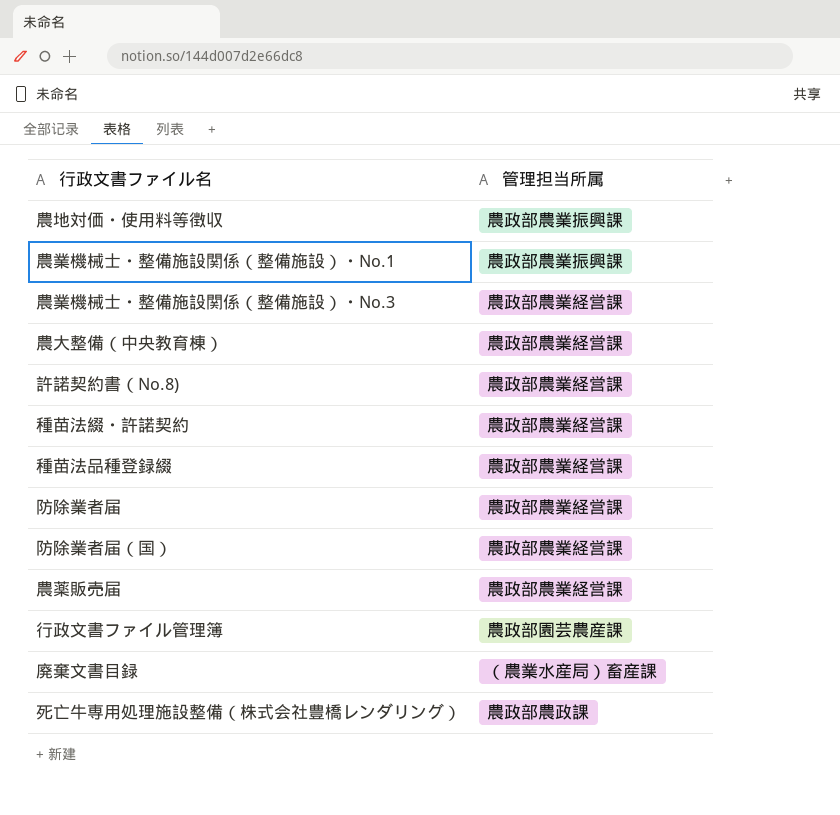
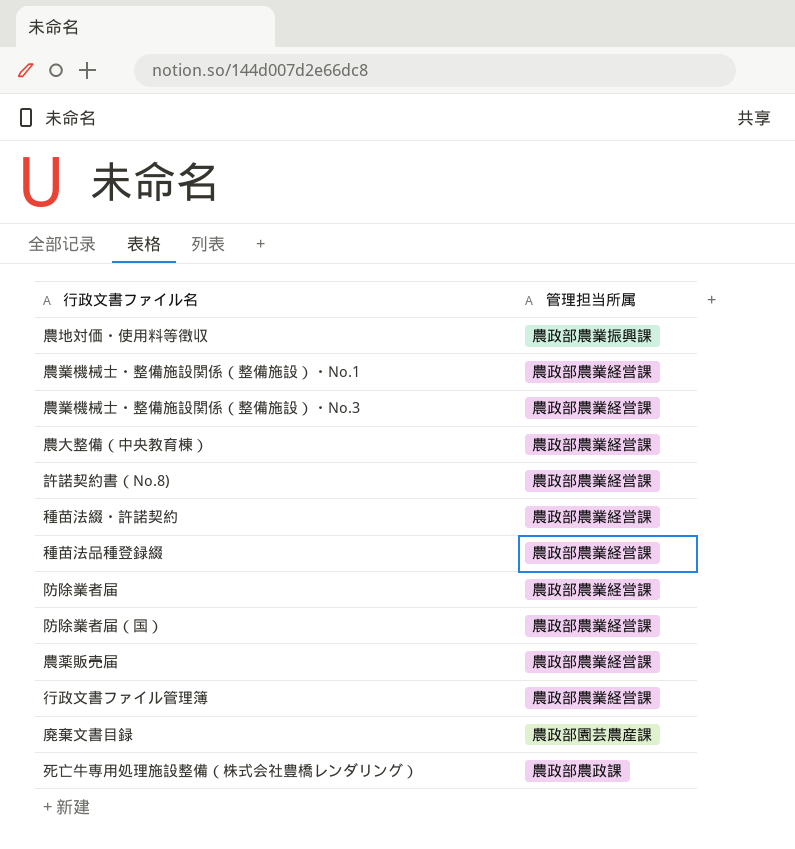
農業機械士・整備施設関係（整備施設）・No.1 | 管理担当所属: 農政部農業振興課 -> 農政部農業経営課
行政文書ファイル管理簿 | 管理担当所属: 農政部園芸農産課 -> 農政部農業経営課
廃棄文書目録 | 管理担当所属: （農業水産局）畜産課 -> 農政部園芸農産課

